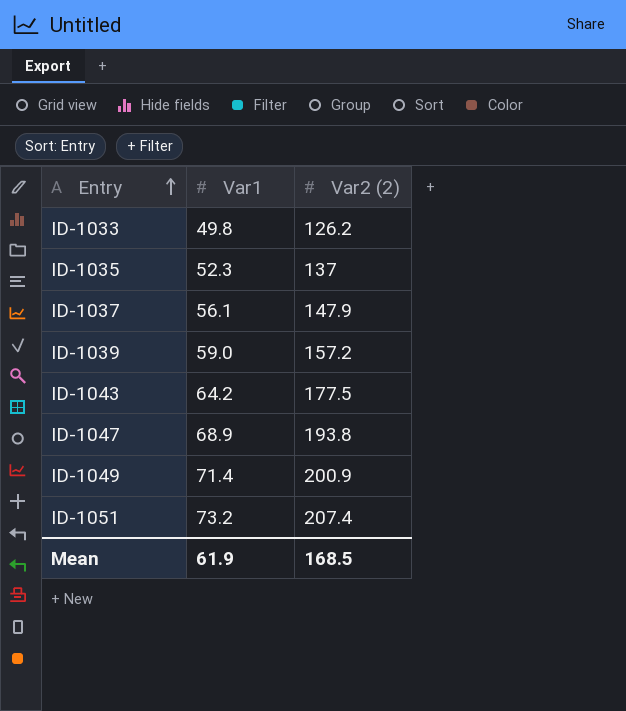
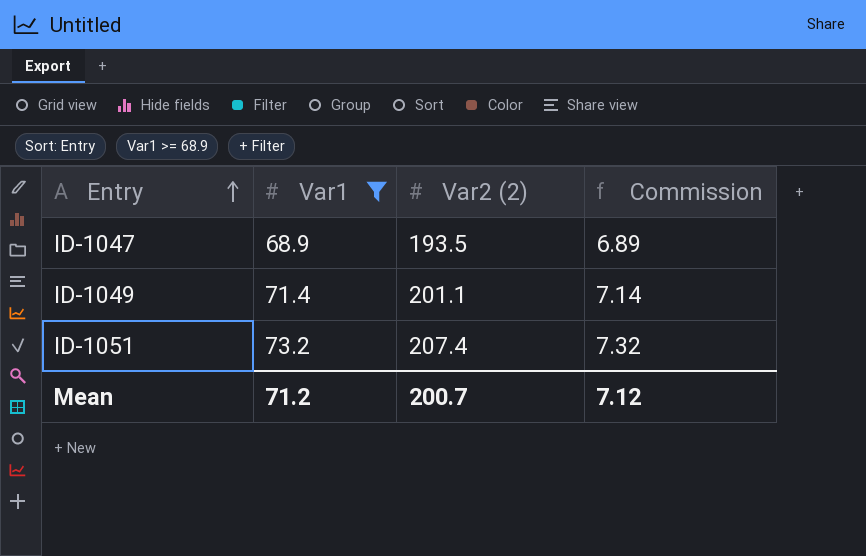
filter: none -> Var1 >= 68.9
column Commission | formula: none -> [Var1] * 0.1
ID-1047 | Var2 (2): 193.8 -> 193.5
ID-1049 | Var2 (2): 200.9 -> 201.1
Mean | Var1: 61.9 -> 71.2
Mean | Var2 (2): 168.5 -> 200.7

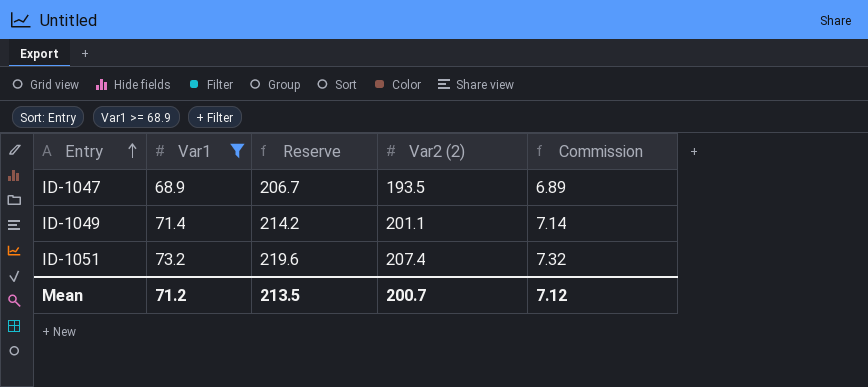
column Reserve | formula: none -> [Var1] * 3

